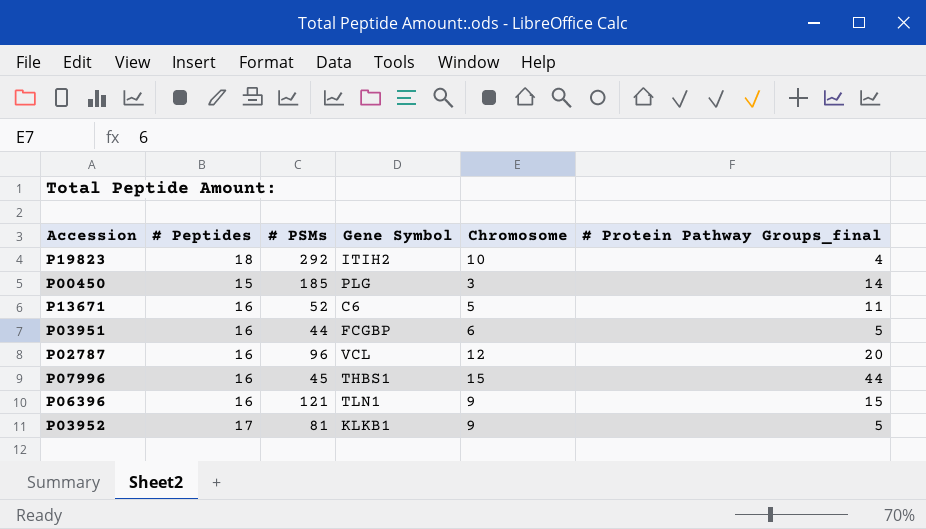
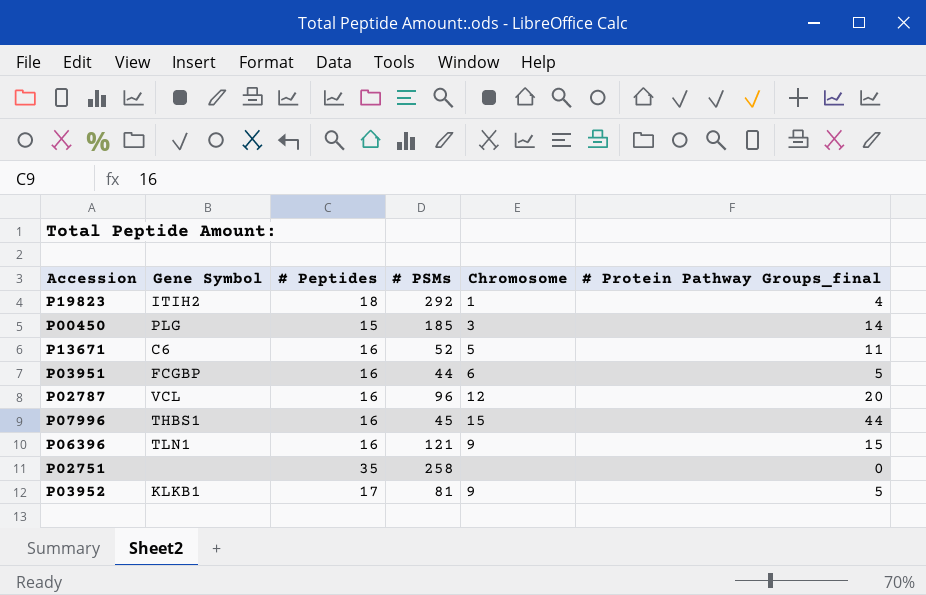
column Gene Symbol | position: 4 -> 2
P19823 | Chromosome: 10 -> 1
row P02751: none -> none | 35 | 258 | none | 0

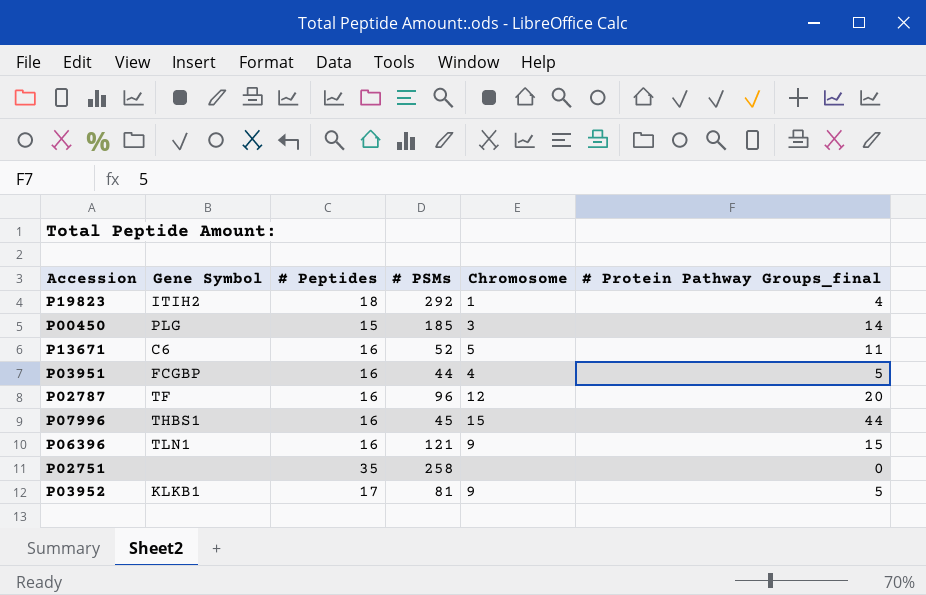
P03951 | Chromosome: 6 -> 4
P02787 | Gene Symbol: VCL -> TF

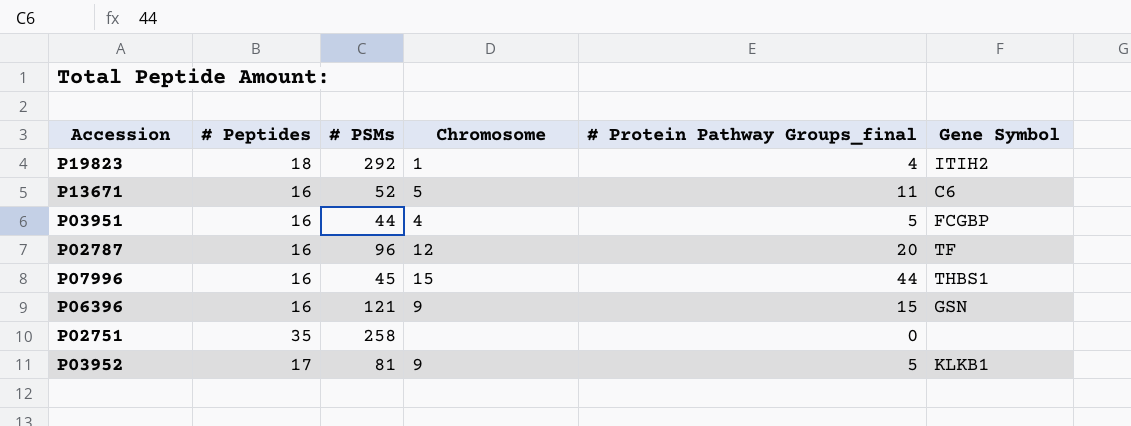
column Gene Symbol | position: 2 -> 6
row P00450: PLG | 15 | 185 | 3 | 14 -> none
P06396 | Gene Symbol: TLN1 -> GSN

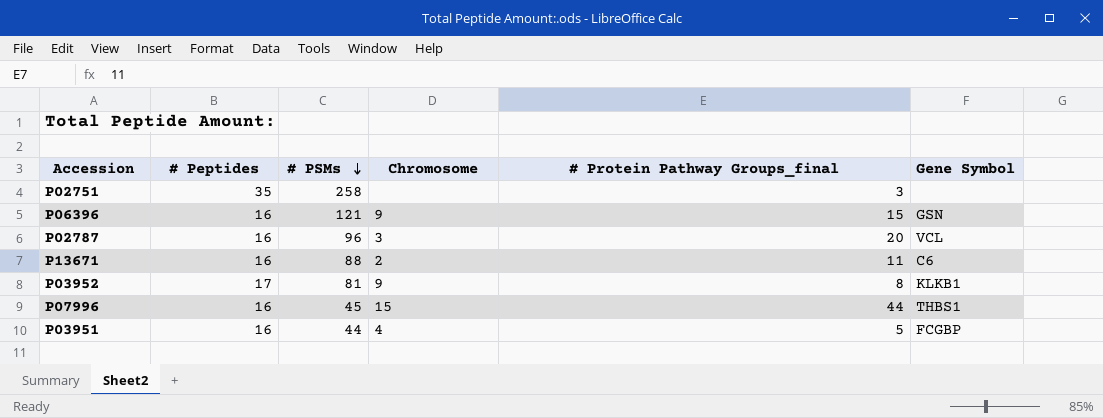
row order: none -> # PSMs descending
row P19823: 18 | 292 | 1 | 4 | ITIH2 -> none
P02751 | # Protein Pathway Groups_final: 0 -> 3
P02787 | Chromosome: 12 -> 3
P02787 | Gene Symbol: TF -> VCL
P13671 | # PSMs: 52 -> 88
P13671 | Chromosome: 5 -> 2
P03952 | # Protein Pathway Groups_final: 5 -> 8

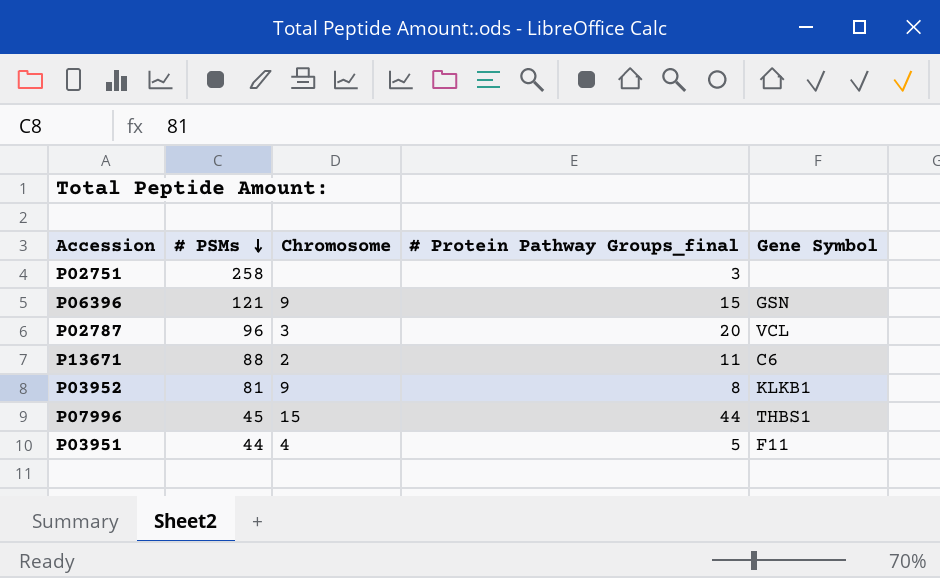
column # Peptides | position: 2 -> none
P03951 | Gene Symbol: FCGBP -> F11

